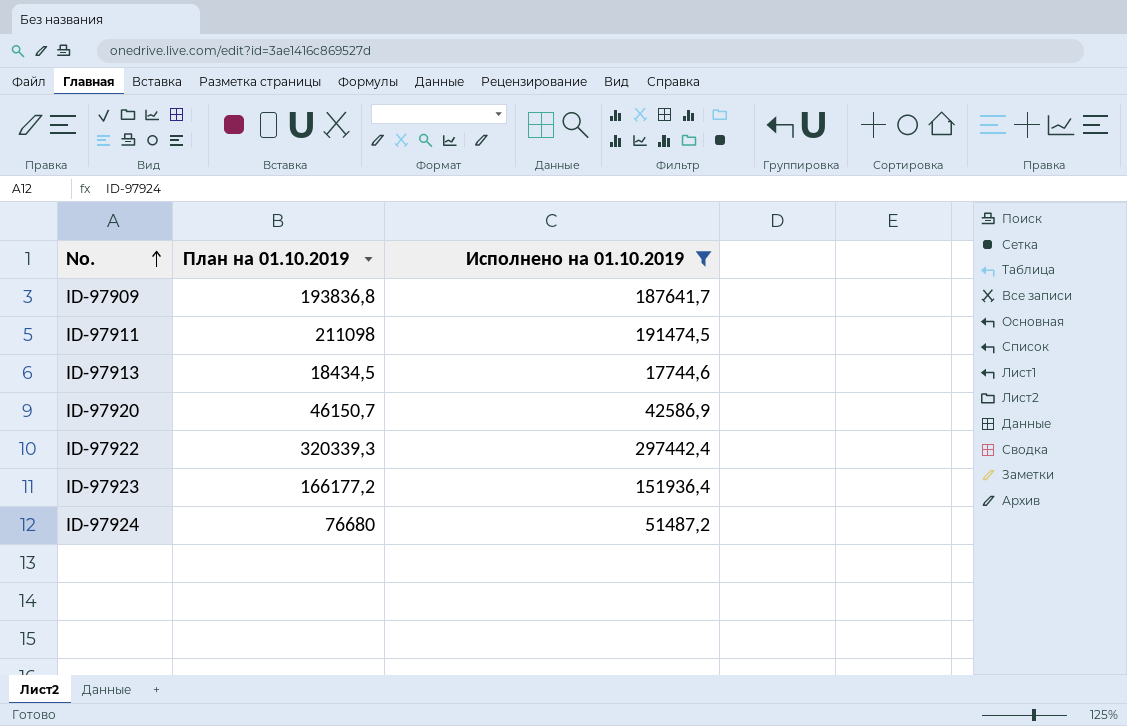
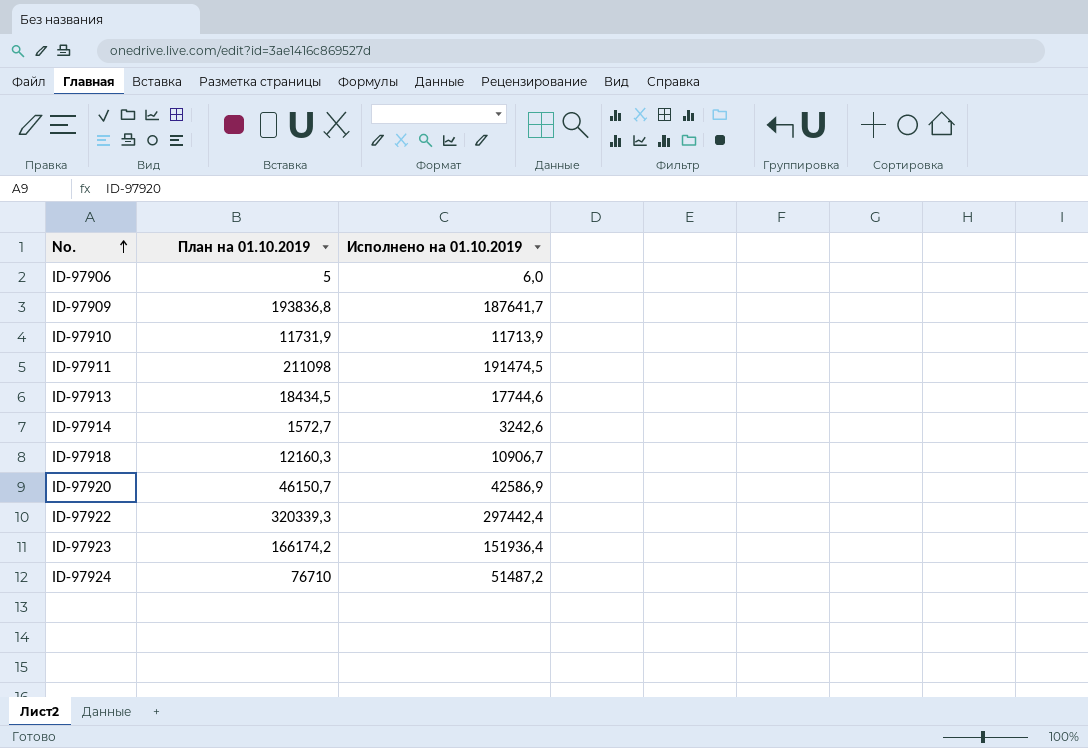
filter: Исполнено на 01.10.2019 >= 17744,6 -> none
ID-97923 | План на 01.10.2019: 166177,2 -> 166174,2
ID-97924 | План на 01.10.2019: 76680 -> 76710

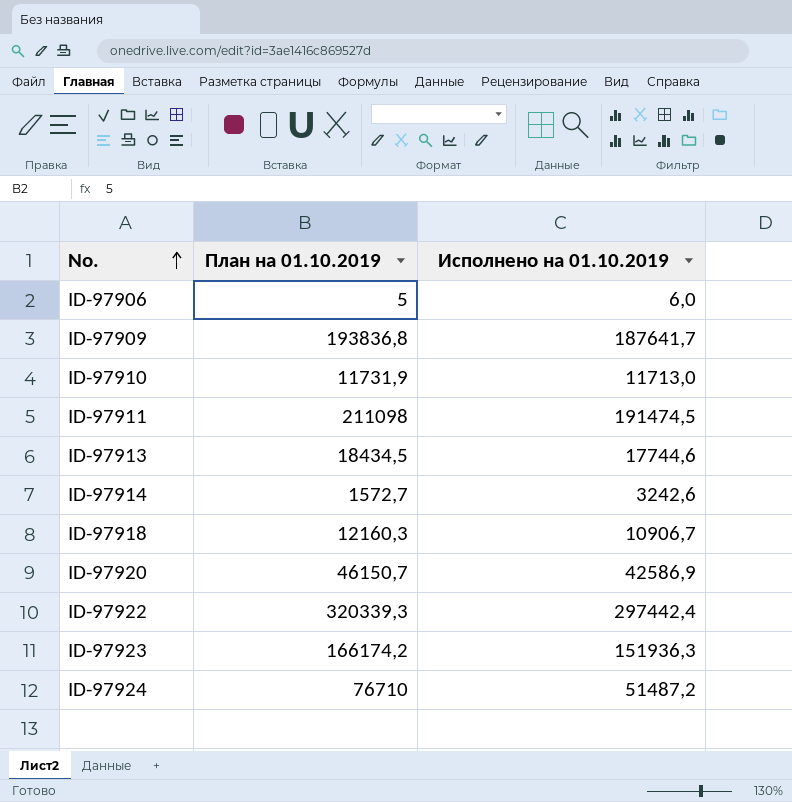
ID-97910 | Исполнено на 01.10.2019: 11713,9 -> 11713,0
ID-97923 | Исполнено на 01.10.2019: 151936,4 -> 151936,3

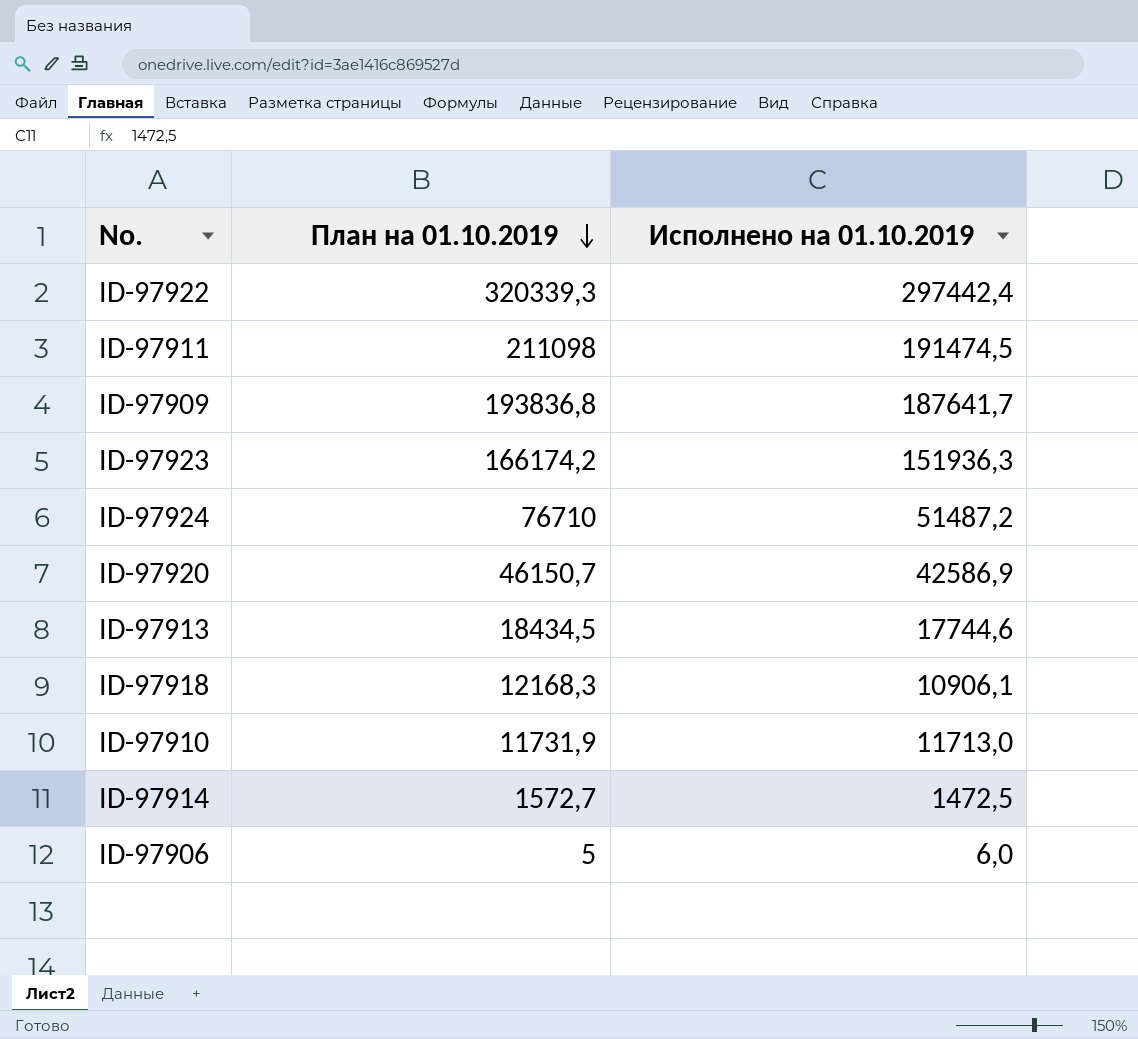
row order: No. ascending -> План на 01.10.2019 descending
ID-97918 | План на 01.10.2019: 12160,3 -> 12168,3
ID-97918 | Исполнено на 01.10.2019: 10906,7 -> 10906,1
ID-97914 | Исполнено на 01.10.2019: 3242,6 -> 1472,5

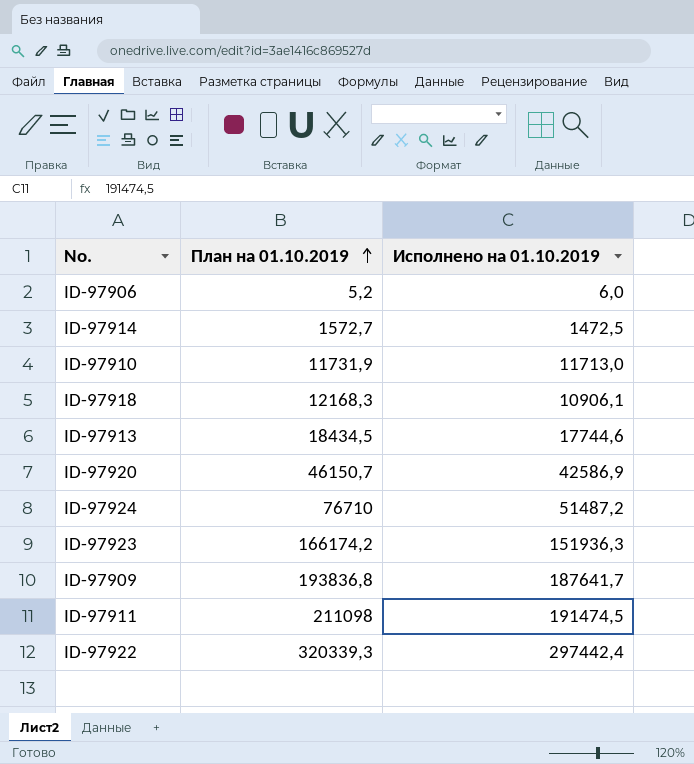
row order: План на 01.10.2019 descending -> План на 01.10.2019 ascending
ID-97906 | План на 01.10.2019: 5 -> 5,2

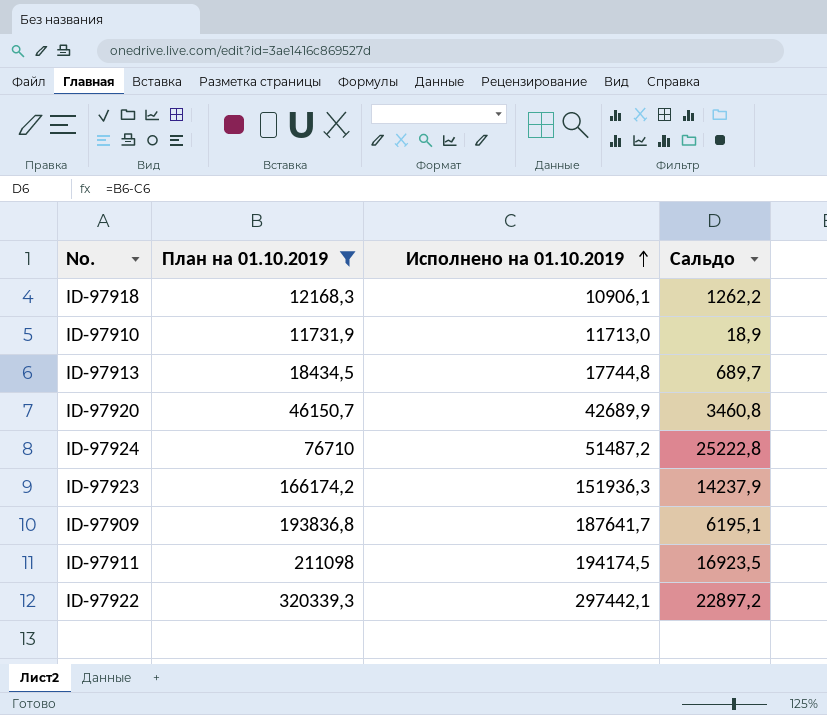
filter: none -> План на 01.10.2019 >= 11731,9
row order: План на 01.10.2019 ascending -> Исполнено на 01.10.2019 ascending
column Сальдо | formula: none -> [План на 01.10.2019] - [Исполнено на 01.10.2019]
ID-97913 | Исполнено на 01.10.2019: 17744,6 -> 17744,8
ID-97920 | Исполнено на 01.10.2019: 42586,9 -> 42689,9
ID-97911 | Исполнено на 01.10.2019: 191474,5 -> 194174,5
ID-97922 | Исполнено на 01.10.2019: 297442,4 -> 297442,1

